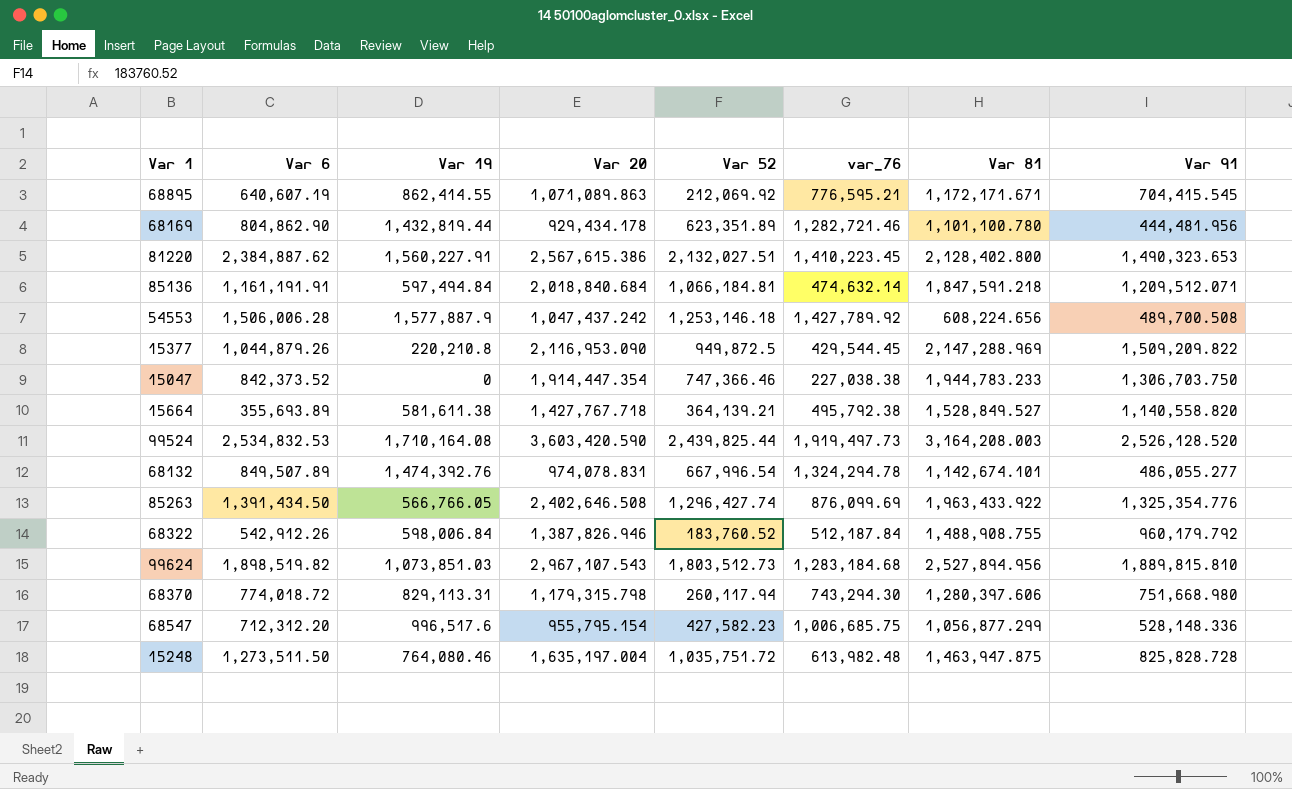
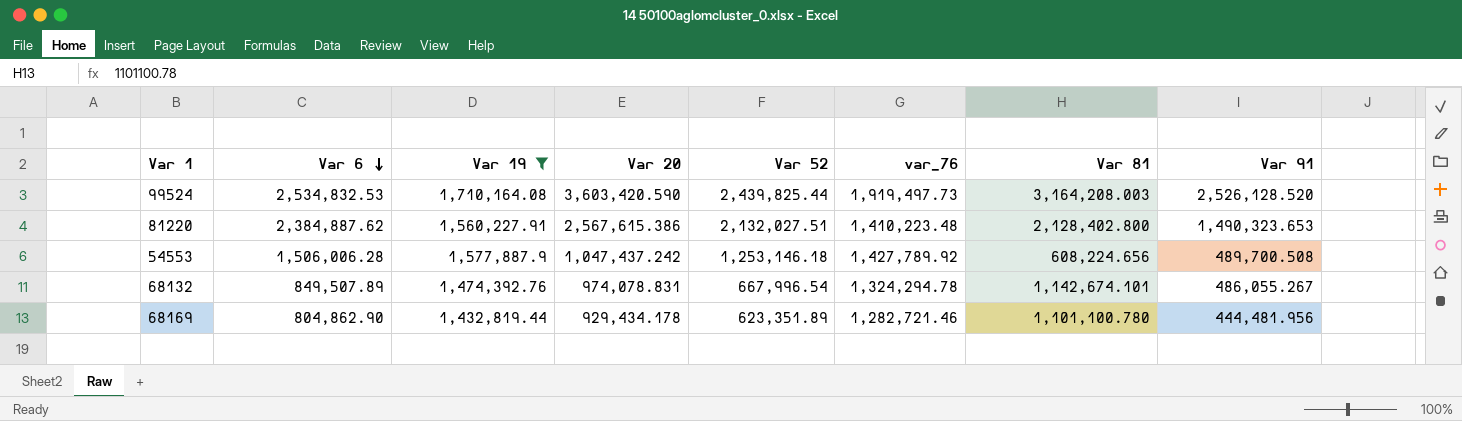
filter: none -> Var 19 >= 1,432,819.44
row order: none -> Var 6 descending
81220 | var_76: 1,410,223.45 -> 1,410,223.48
68132 | Var 91: 486,055.277 -> 486,055.267

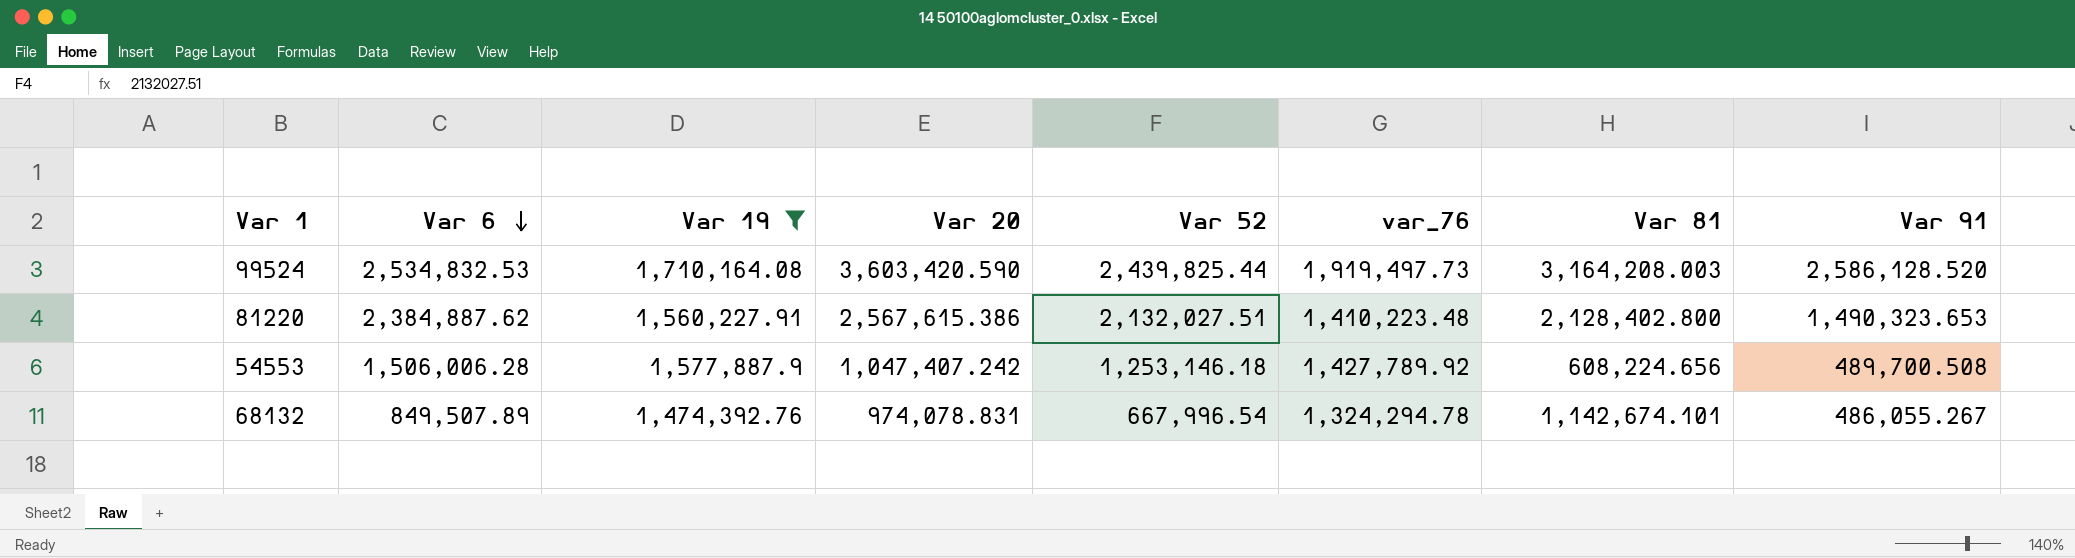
row 68169: 804,862.90 | 1,432,819.44 | 929,434.178 | 623,351.89 | 1,282,721.46 | 1,101,100.780 | 444,481.956 -> none
99524 | Var 91: 2,526,128.520 -> 2,586,128.520
54553 | Var 20: 1,047,437.242 -> 1,047,407.242

